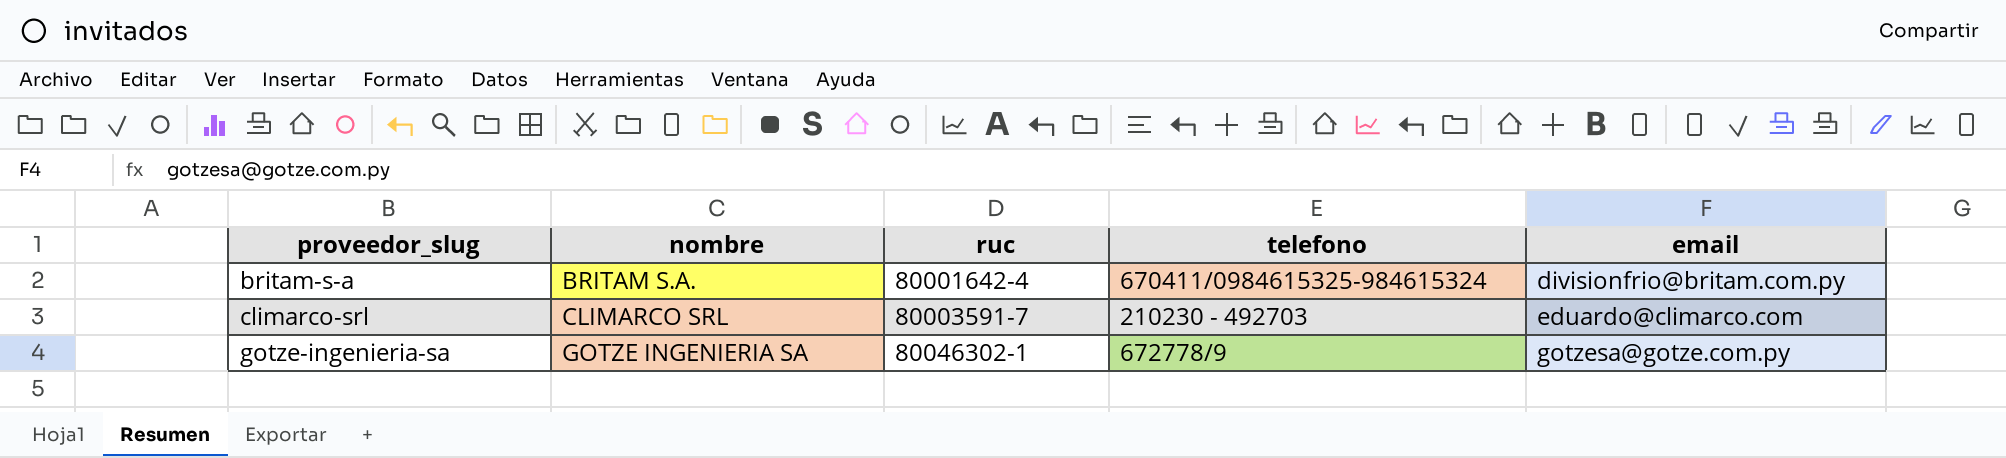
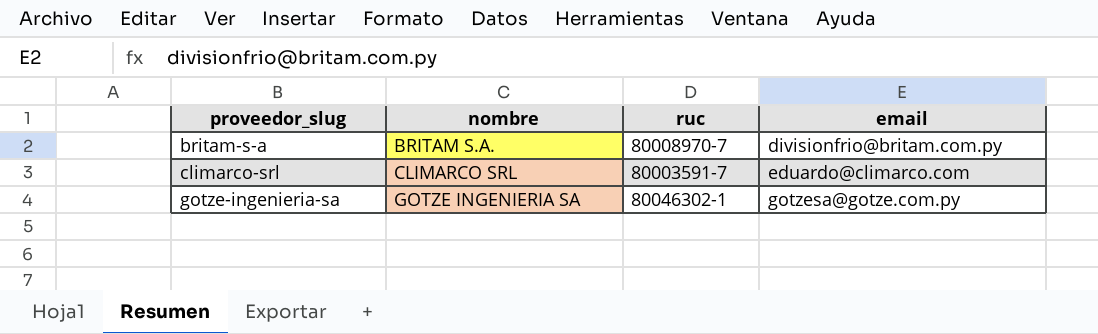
column telefono | position: 4 -> none
britam-s-a | ruc: 80001642-4 -> 80008970-7

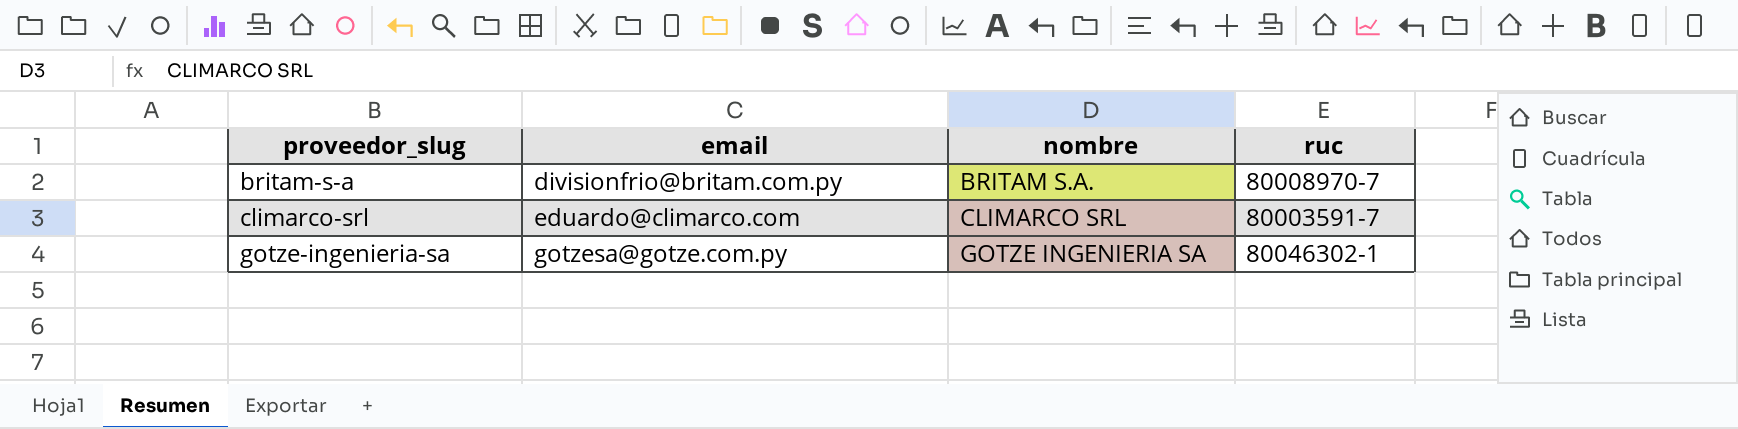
column email | position: 4 -> 2

